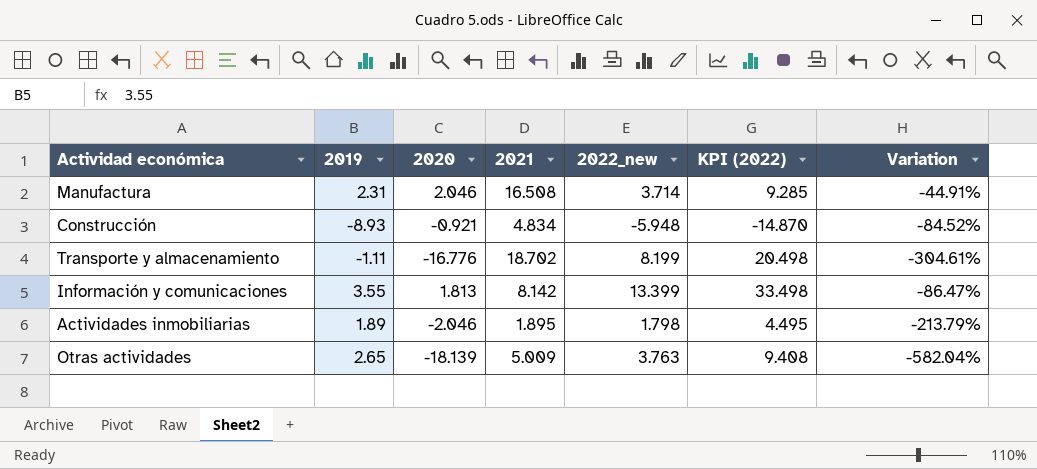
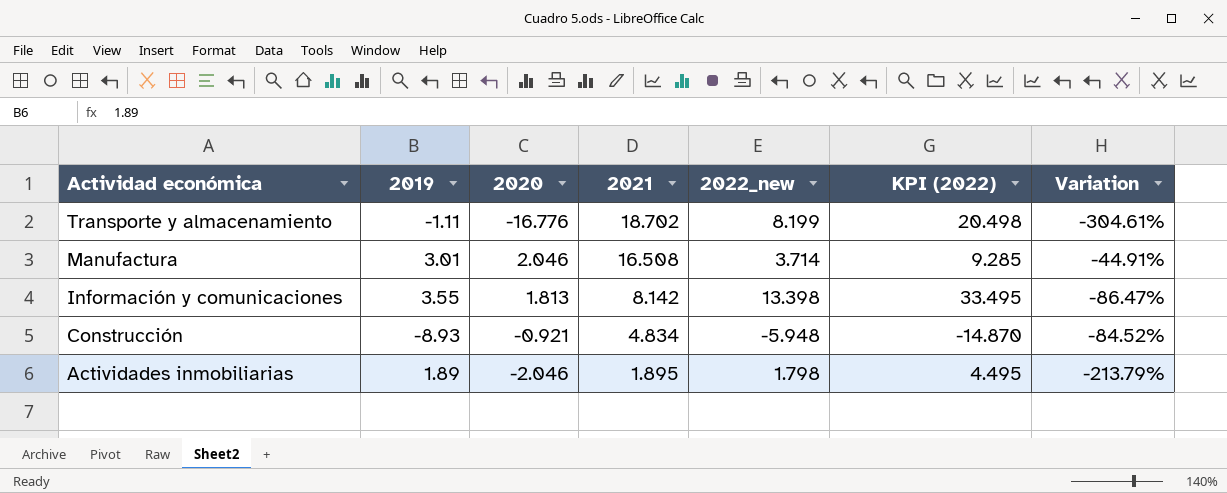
row order: none -> Actividad económica descending
row Otras actividades: 2.65 | -18.139 | 5.009 | 3.763 | 9.408 | -582.04% -> none
Manufactura | 2019: 2.31 -> 3.01
Información y comunicaciones | 2022_new: 13.399 -> 13.398
Información y comunicaciones | KPI (2022): 33.498 -> 33.495

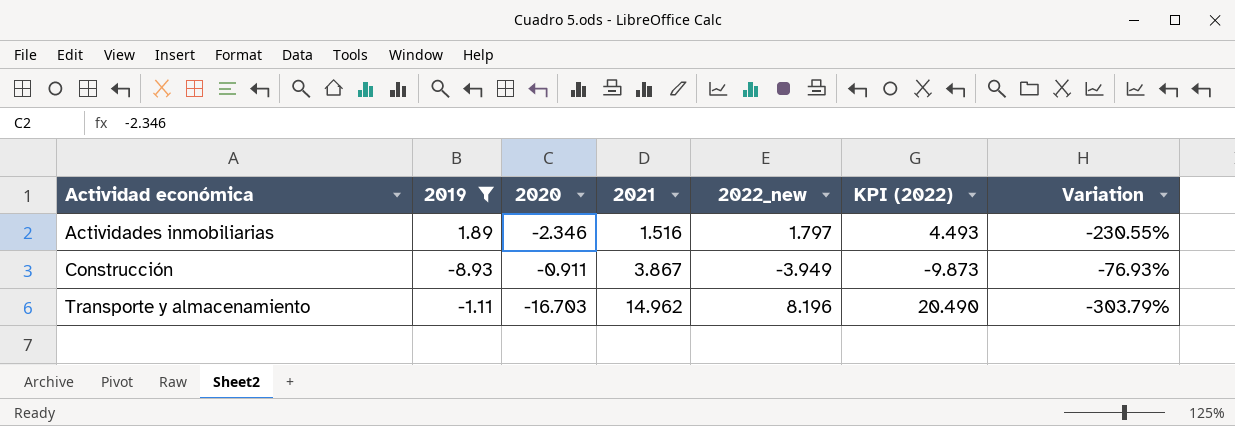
filter: none -> 2019 <= 1.89
row order: Actividad económica descending -> Actividad económica ascending
Actividades inmobiliarias | 2020: -2.046 -> -2.346
Actividades inmobiliarias | 2021: 1.895 -> 1.516
Actividades inmobiliarias | 2022_new: 1.798 -> 1.797
Actividades inmobiliarias | KPI (2022): 4.495 -> 4.493
Actividades inmobiliarias | Variation: -213.79% -> -230.55%
Construcción | 2020: -0.921 -> -0.911
Construcción | 2021: 4.834 -> 3.867
Construcción | 2022_new: -5.948 -> -3.949
Construcción | KPI (2022): -14.870 -> -9.873
Construcción | Variation: -84.52% -> -76.93%
Transporte y almacenamiento | 2020: -16.776 -> -16.703
Transporte y almacenamiento | 2021: 18.702 -> 14.962
Transporte y almacenamiento | 2022_new: 8.199 -> 8.196
Transporte y almacenamiento | KPI (2022): 20.498 -> 20.490
Transporte y almacenamiento | Variation: -304.61% -> -303.79%

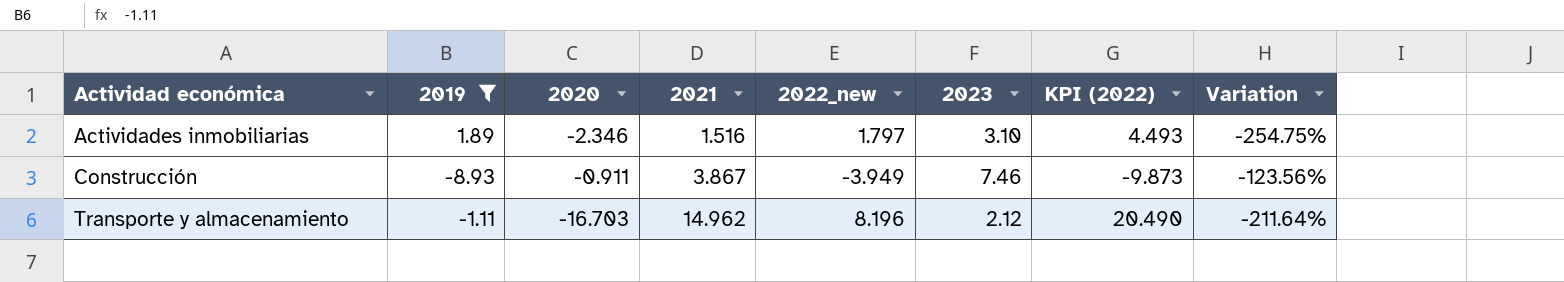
column 2023 | position: none -> 6
column Variation | formula: ([2020] - [2022_new]) / [2022_new] -> ([2020] - [2021]) / [2021]

